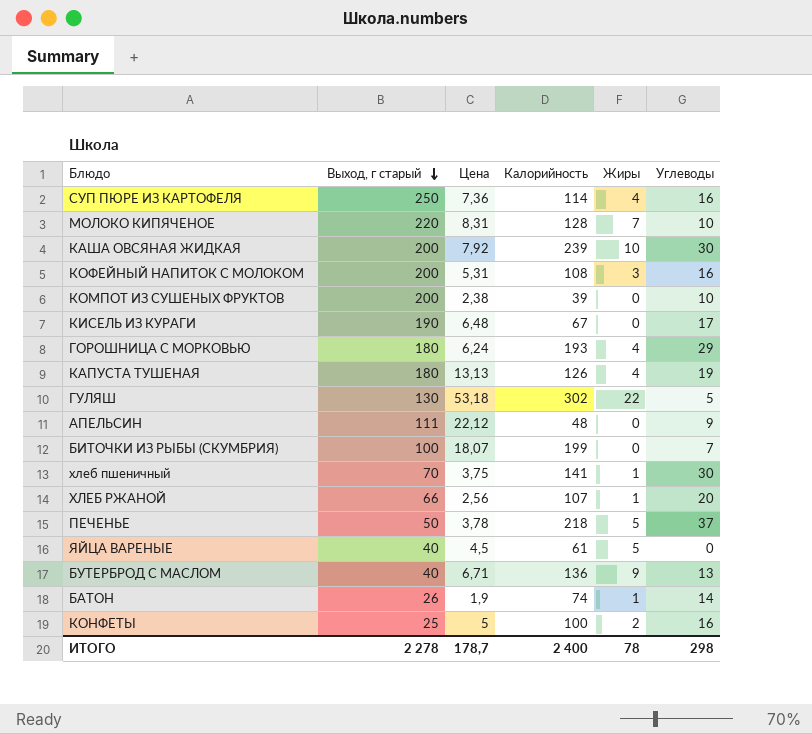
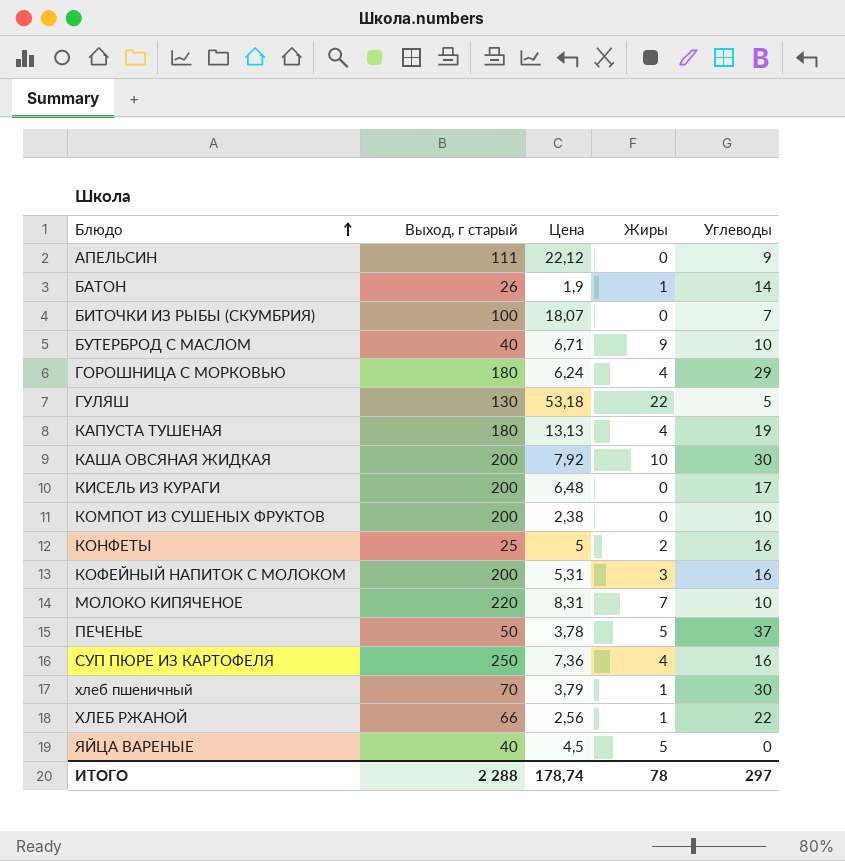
row order: Выход, г старый descending -> Блюдо ascending
column Калорийность | position: 4 -> none
БУТЕРБРОД С МАСЛОМ | Углеводы: 13 -> 10
КИСЕЛЬ ИЗ КУРАГИ | Выход, г старый: 190 -> 200
хлеб пшеничный | Цена: 3,75 -> 3,79
ХЛЕБ РЖАНОЙ | Углеводы: 20 -> 22
ИТОГО | Выход, г старый: 2 278 -> 2 288
ИТОГО | Цена: 178,7 -> 178,74
ИТОГО | Углеводы: 298 -> 297

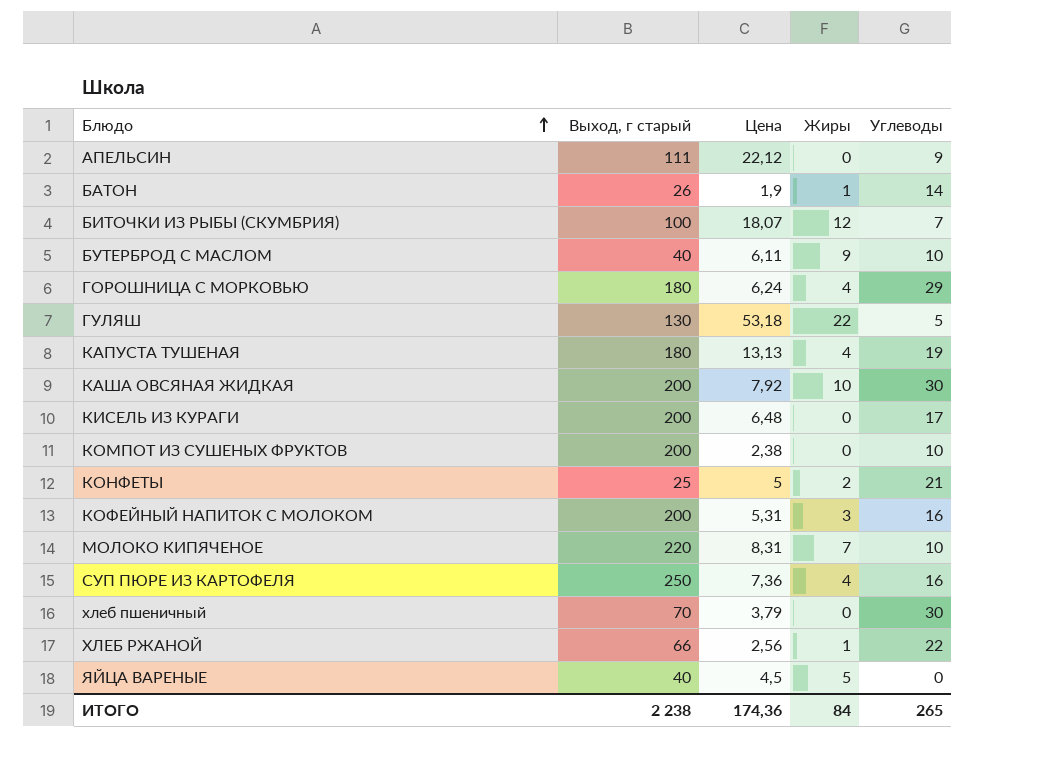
row ПЕЧЕНЬЕ: 50 | 3,78 | 5 | 37 -> none
БИТОЧКИ ИЗ РЫБЫ (СКУМБРИЯ) | Жиры: 0 -> 12
БУТЕРБРОД С МАСЛОМ | Цена: 6,71 -> 6,11
КОНФЕТЫ | Углеводы: 16 -> 21
хлеб пшеничный | Жиры: 1 -> 0
ИТОГО | Выход, г старый: 2 288 -> 2 238
ИТОГО | Цена: 178,74 -> 174,36
ИТОГО | Жиры: 78 -> 84
ИТОГО | Углеводы: 297 -> 265

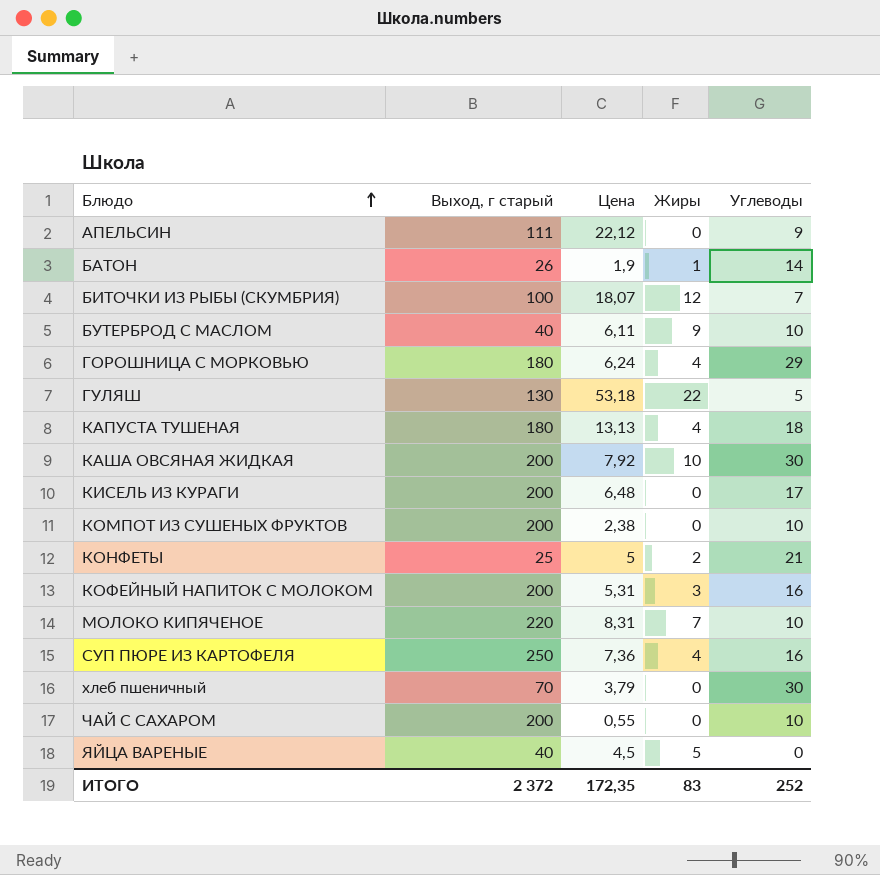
row ХЛЕБ РЖАНОЙ: 66 | 2,56 | 1 | 22 -> none
КАПУСТА ТУШЕНАЯ | Углеводы: 19 -> 18
row ЧАЙ С САХАРОМ: none -> 200 | 0,55 | 0 | 10
ИТОГО | Выход, г старый: 2 238 -> 2 372
ИТОГО | Цена: 174,36 -> 172,35
ИТОГО | Жиры: 84 -> 83
ИТОГО | Углеводы: 265 -> 252

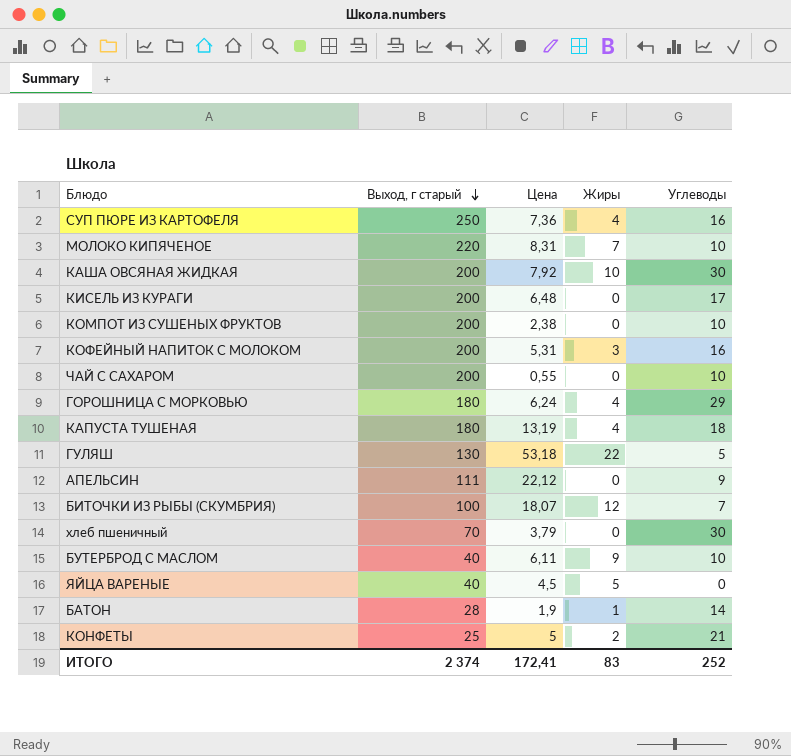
row order: Блюдо ascending -> Выход, г старый descending
КАПУСТА ТУШЕНАЯ | Цена: 13,13 -> 13,19
БАТОН | Выход, г старый: 26 -> 28
ИТОГО | Выход, г старый: 2 372 -> 2 374
ИТОГО | Цена: 172,35 -> 172,41

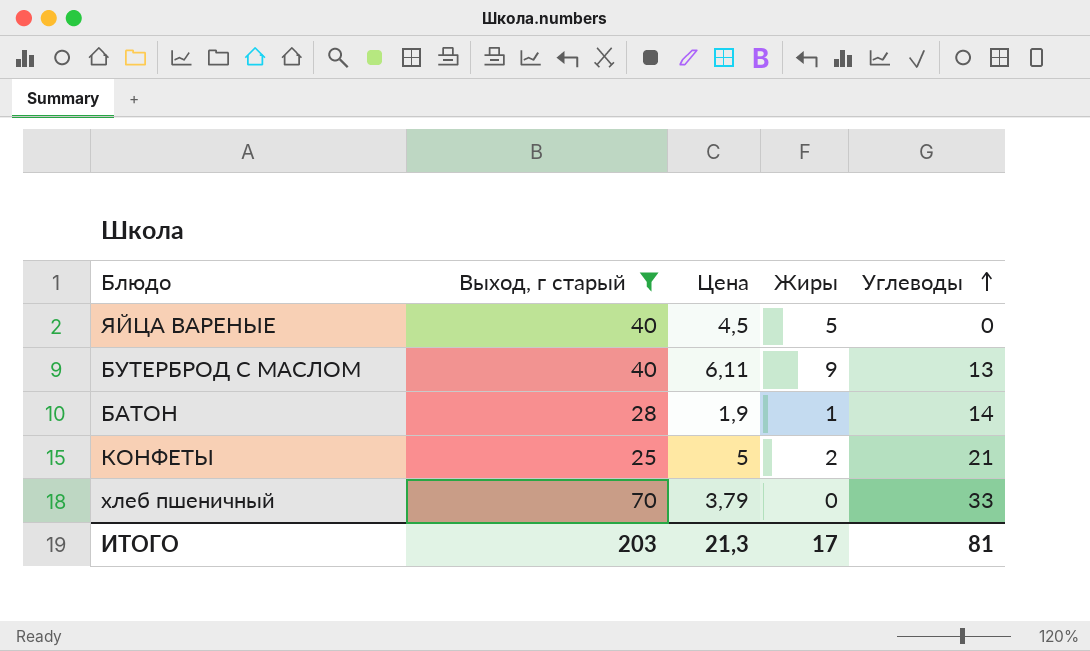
filter: none -> Выход, г старый <= 70
row order: Выход, г старый descending -> Углеводы ascending
БУТЕРБРОД С МАСЛОМ | Углеводы: 10 -> 13
хлеб пшеничный | Углеводы: 30 -> 33
ИТОГО | Выход, г старый: 2 374 -> 203
ИТОГО | Цена: 172,41 -> 21,3
ИТОГО | Жиры: 83 -> 17
ИТОГО | Углеводы: 252 -> 81

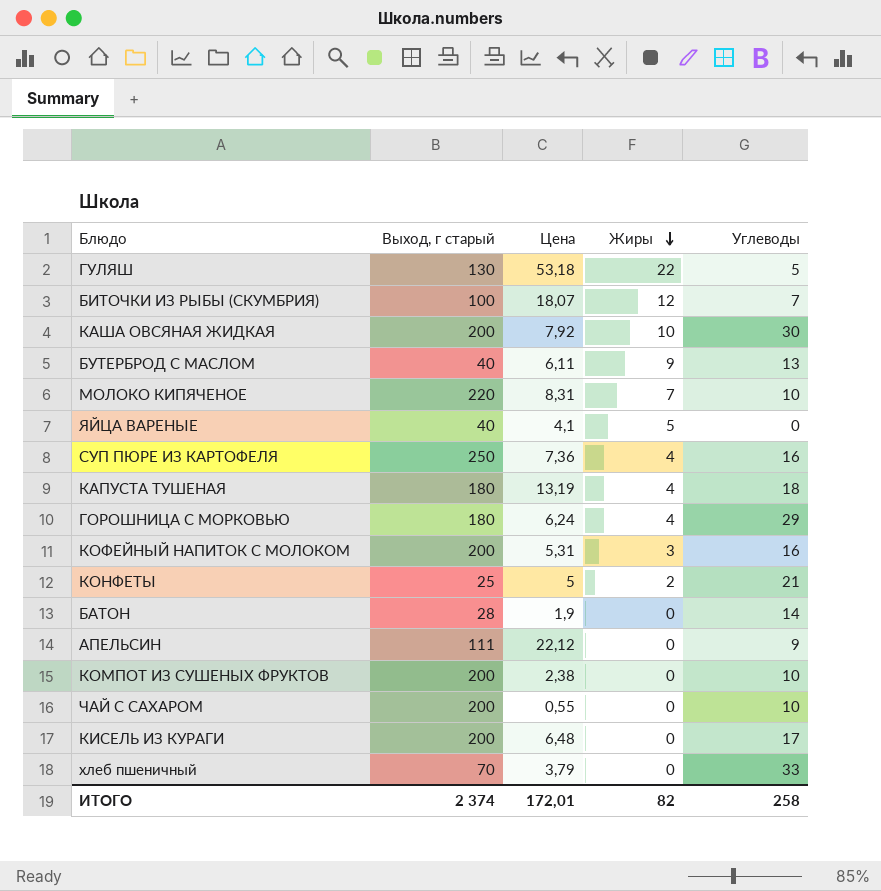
filter: Выход, г старый <= 70 -> none
row order: Углеводы ascending -> Жиры descending
ЯЙЦА ВАРЕНЫЕ | Цена: 4,5 -> 4,1
БАТОН | Жиры: 1 -> 0
ИТОГО | Выход, г старый: 203 -> 2 374
ИТОГО | Цена: 21,3 -> 172,01
ИТОГО | Жиры: 17 -> 82
ИТОГО | Углеводы: 81 -> 258

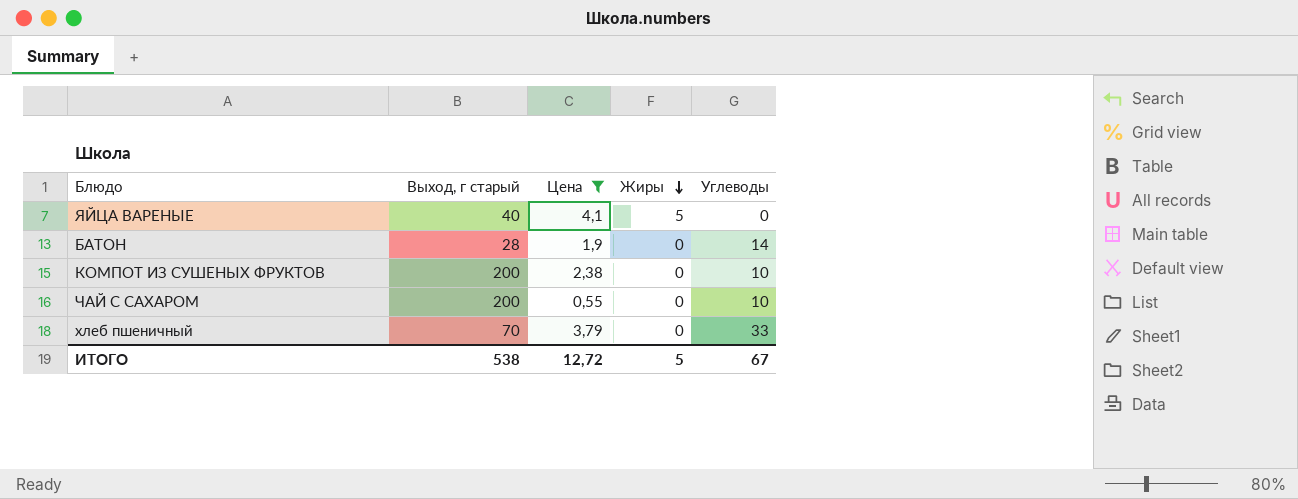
filter: none -> Цена <= 4,1
ИТОГО | Выход, г старый: 2 374 -> 538
ИТОГО | Цена: 172,01 -> 12,72
ИТОГО | Жиры: 82 -> 5
ИТОГО | Углеводы: 258 -> 67

